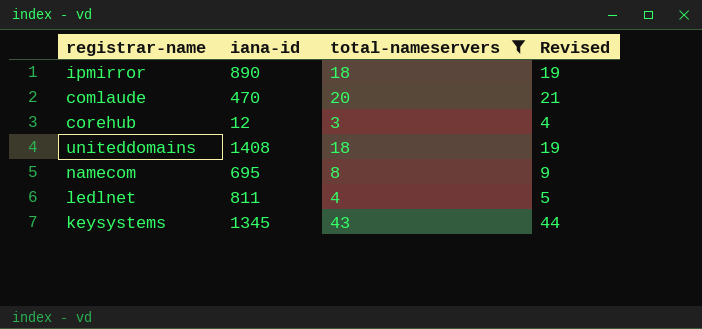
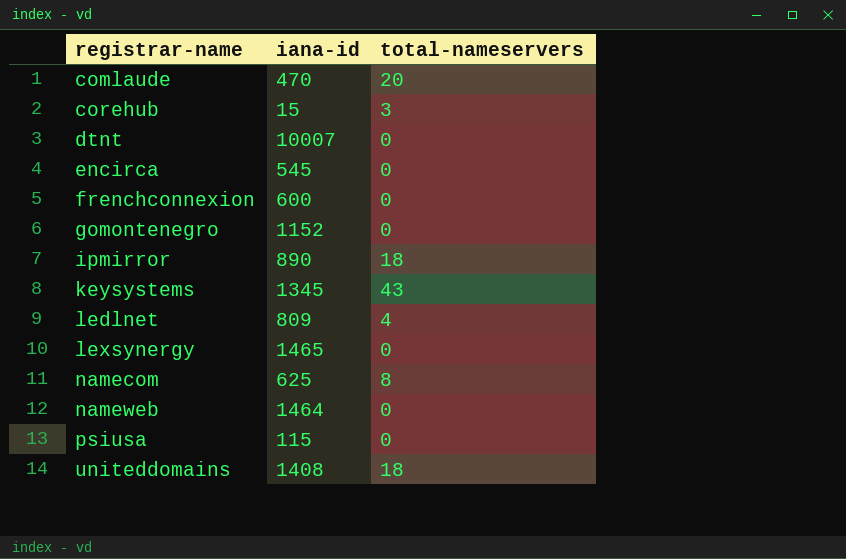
filter: total-nameservers != 0 -> none
row order: none -> registrar-name ascending
column Revised | formula: [total-nameservers] + 1 -> none
corehub | iana-id: 12 -> 15
ledlnet | iana-id: 811 -> 809
namecom | iana-id: 695 -> 625

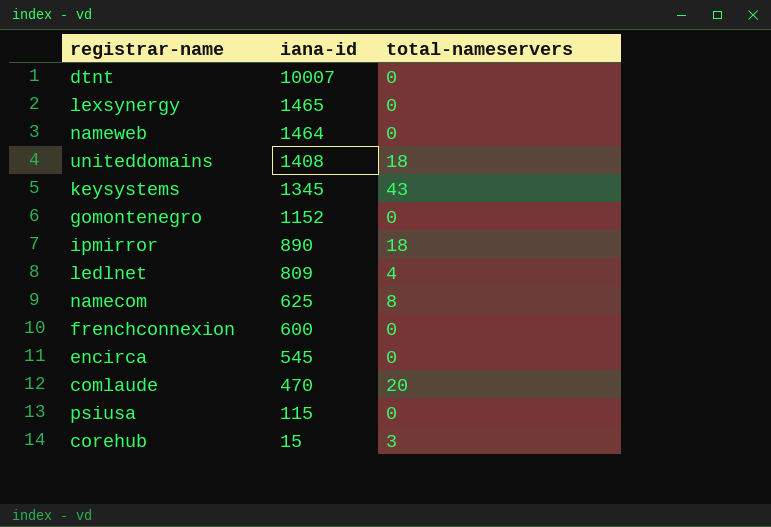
row order: registrar-name ascending -> iana-id descending

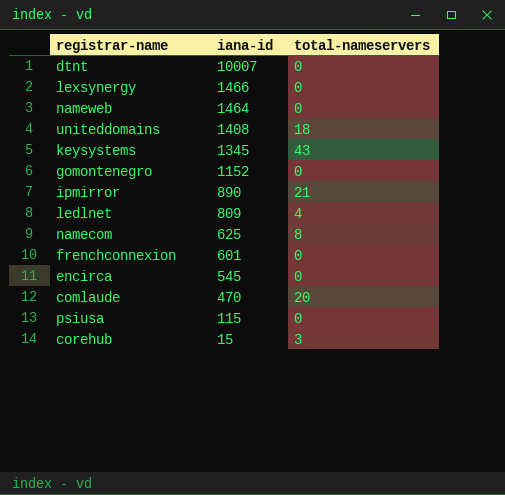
lexsynergy | iana-id: 1465 -> 1466
ipmirror | total-nameservers: 18 -> 21
frenchconnexion | iana-id: 600 -> 601

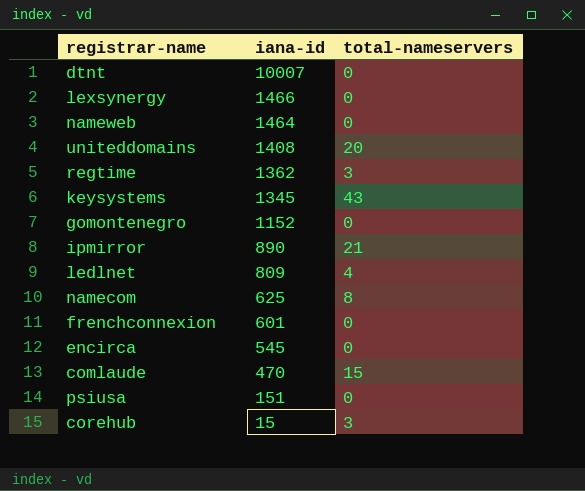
uniteddomains | total-nameservers: 18 -> 20
row regtime: none -> 1362 | 3
comlaude | total-nameservers: 20 -> 15
psiusa | iana-id: 115 -> 151

